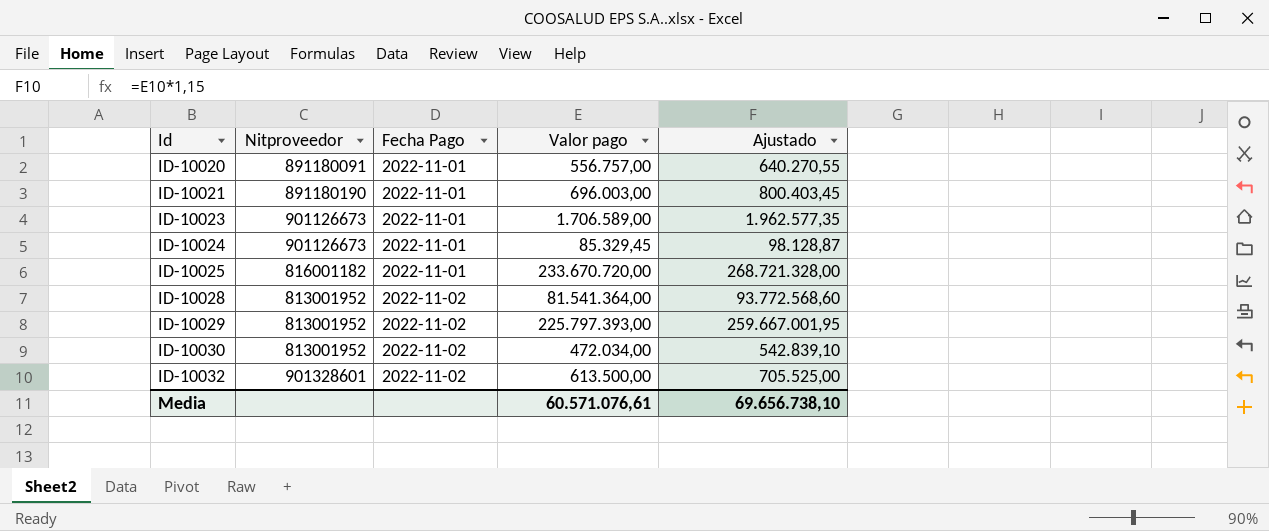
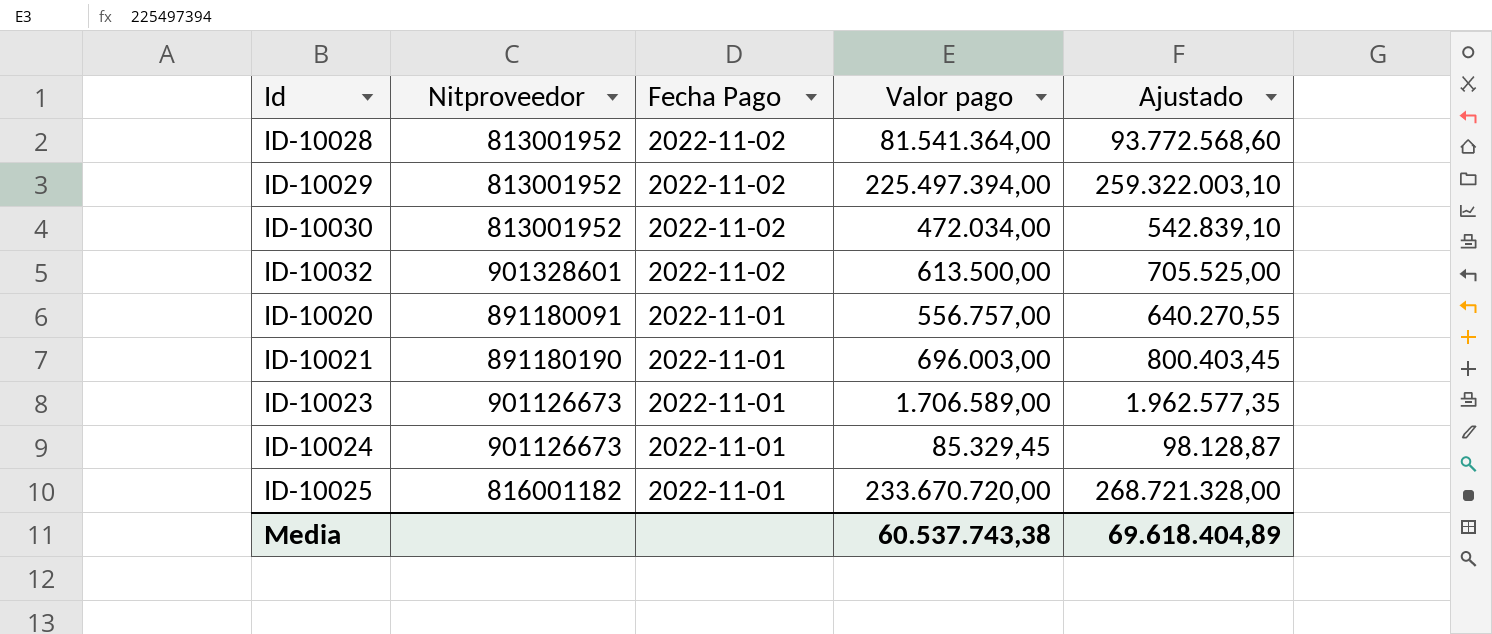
row order: Id ascending -> Fecha Pago descending
ID-10029 | Valor pago: 225.797.393,00 -> 225.497.394,00
ID-10029 | Ajustado: 259.667.001,95 -> 259.322.003,10
Media | Valor pago: 60.571.076,61 -> 60.537.743,38
Media | Ajustado: 69.656.738,10 -> 69.618.404,89

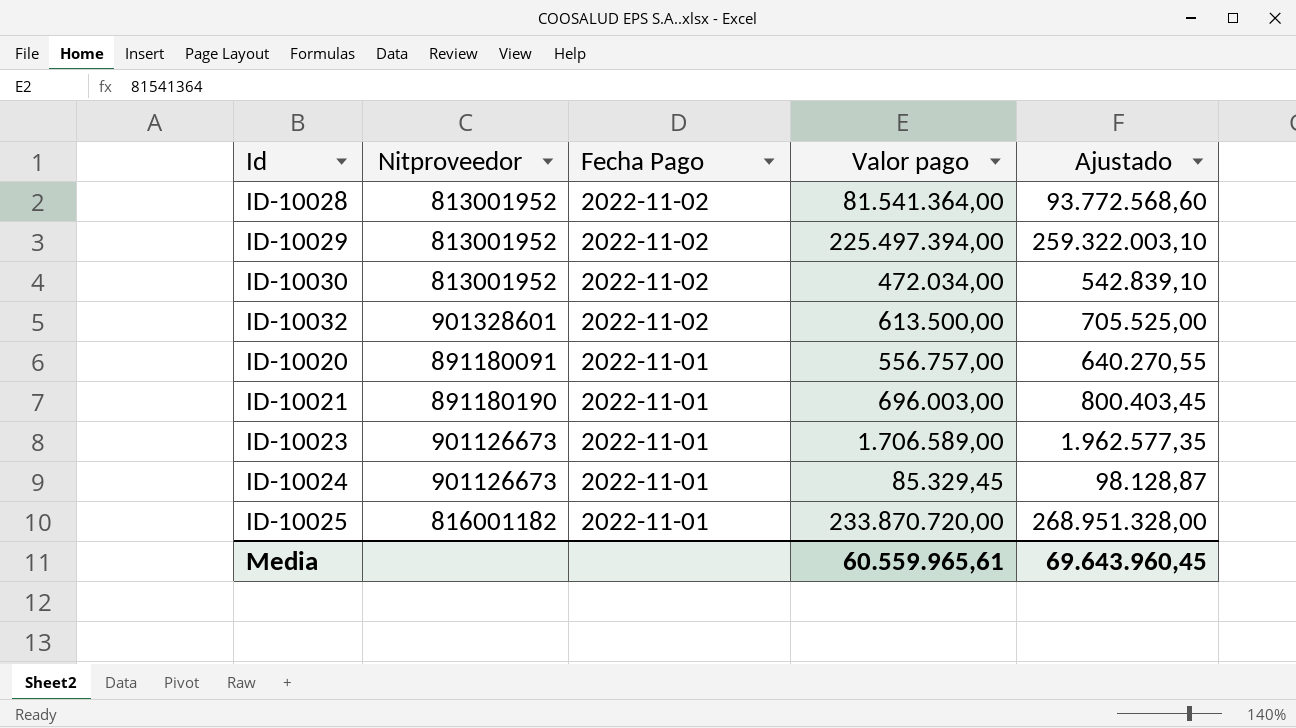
ID-10025 | Valor pago: 233.670.720,00 -> 233.870.720,00
ID-10025 | Ajustado: 268.721.328,00 -> 268.951.328,00
Media | Valor pago: 60.537.743,38 -> 60.559.965,61
Media | Ajustado: 69.618.404,89 -> 69.643.960,45

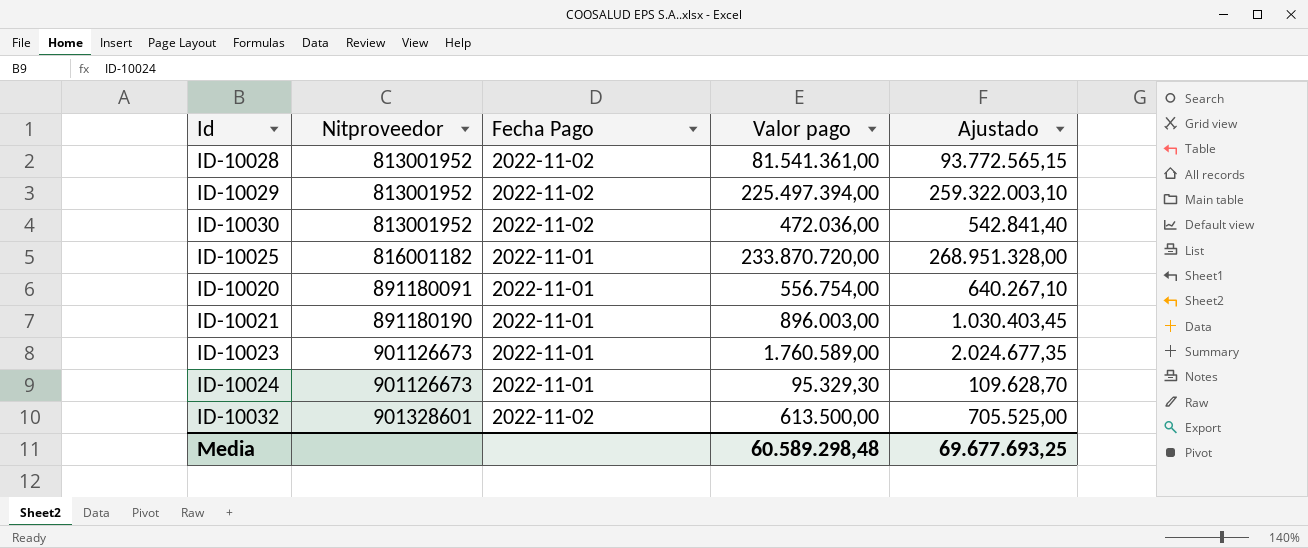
row order: Fecha Pago descending -> Nitproveedor ascending
ID-10028 | Valor pago: 81.541.364,00 -> 81.541.361,00
ID-10028 | Ajustado: 93.772.568,60 -> 93.772.565,15
ID-10030 | Valor pago: 472.034,00 -> 472.036,00
ID-10030 | Ajustado: 542.839,10 -> 542.841,40
ID-10020 | Valor pago: 556.757,00 -> 556.754,00
ID-10020 | Ajustado: 640.270,55 -> 640.267,10
ID-10021 | Valor pago: 696.003,00 -> 896.003,00
ID-10021 | Ajustado: 800.403,45 -> 1.030.403,45
ID-10023 | Valor pago: 1.706.589,00 -> 1.760.589,00
ID-10023 | Ajustado: 1.962.577,35 -> 2.024.677,35
ID-10024 | Valor pago: 85.329,45 -> 95.329,30
ID-10024 | Ajustado: 98.128,87 -> 109.628,70
Media | Valor pago: 60.559.965,61 -> 60.589.298,48
Media | Ajustado: 69.643.960,45 -> 69.677.693,25

